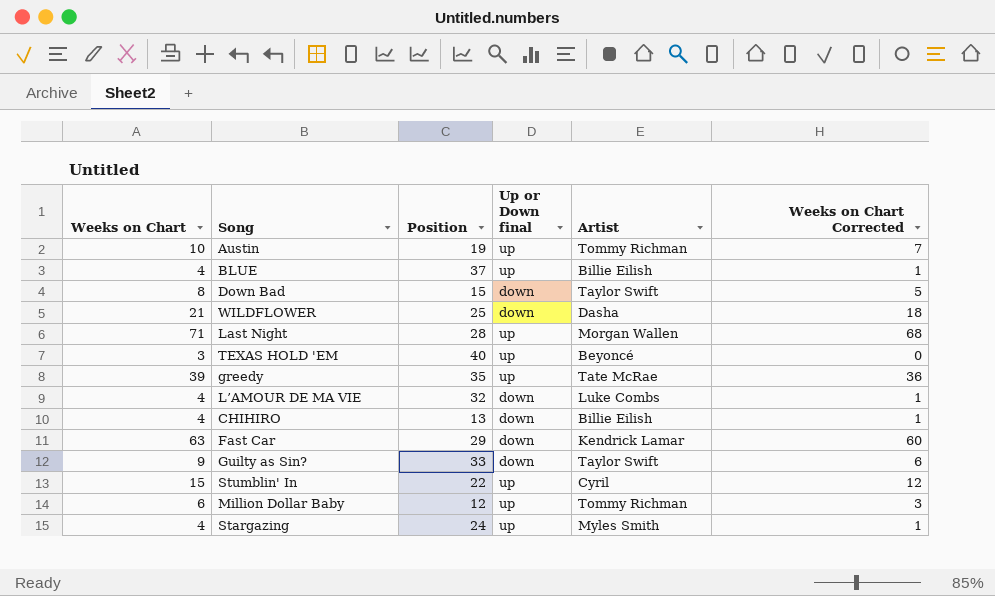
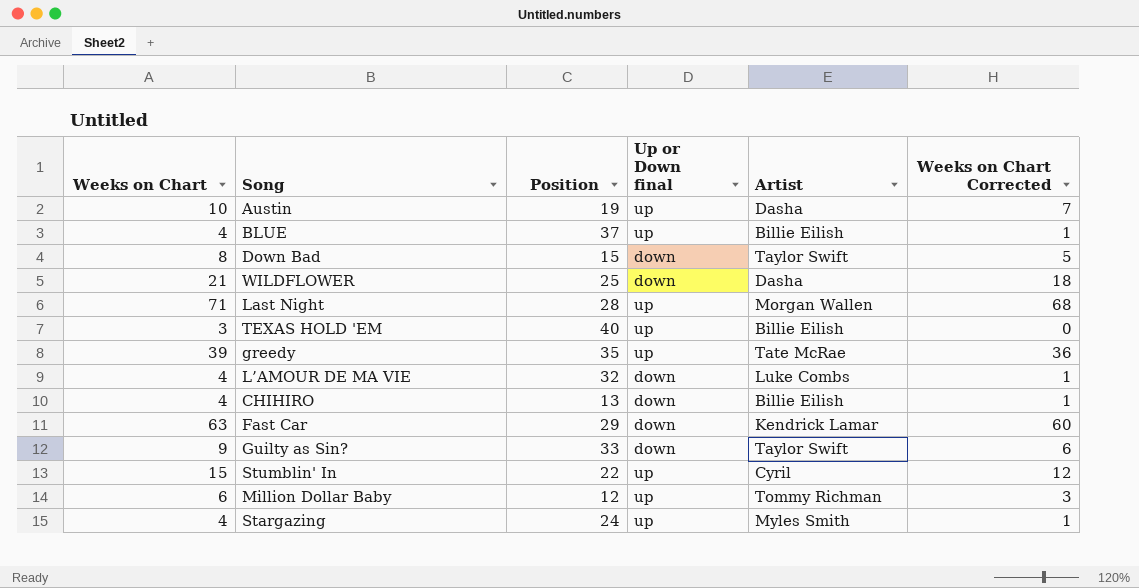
Austin | Artist: Tommy Richman -> Dasha
TEXAS HOLD 'EM | Artist: Beyoncé -> Billie Eilish

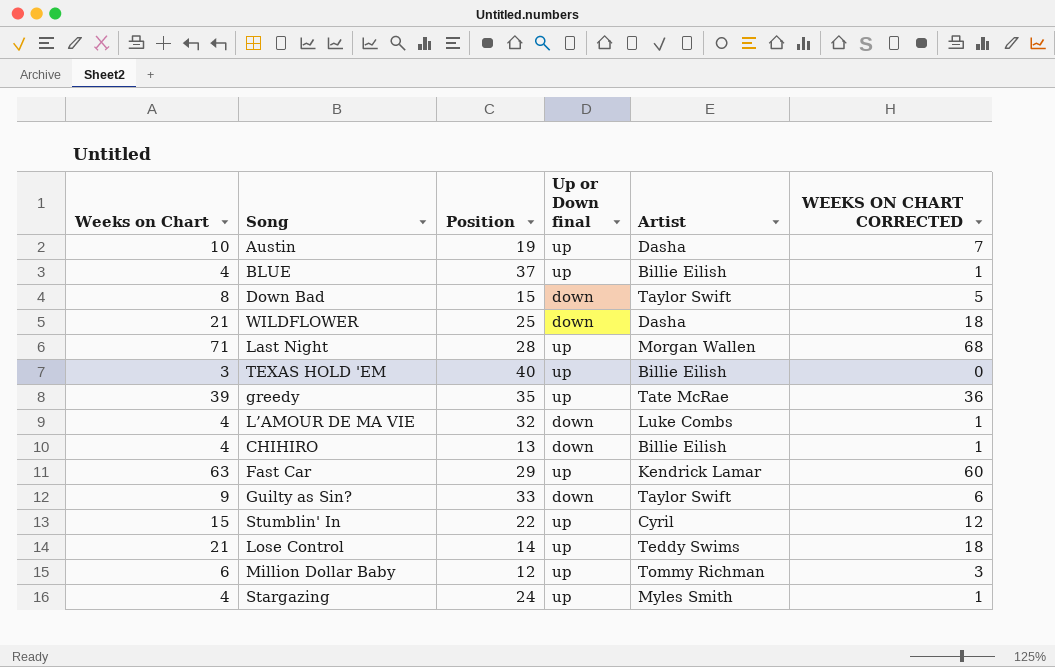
column name: Weeks on Chart Corrected -> WEEKS ON CHART CORRECTED
Fast Car | Up or Down final: down -> up
row Lose Control: none -> 21 | 14 | up | Teddy Swims | 18

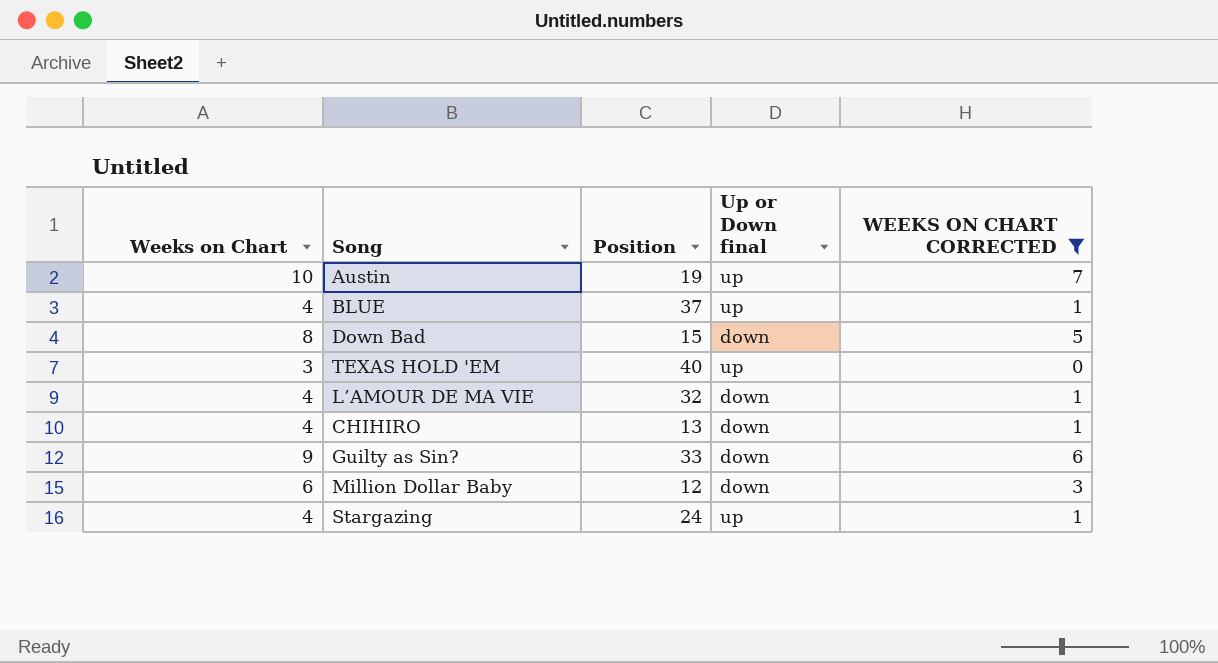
filter: none -> WEEKS ON CHART CORRECTED <= 7
column Artist | position: 5 -> none
Million Dollar Baby | Up or Down final: up -> down

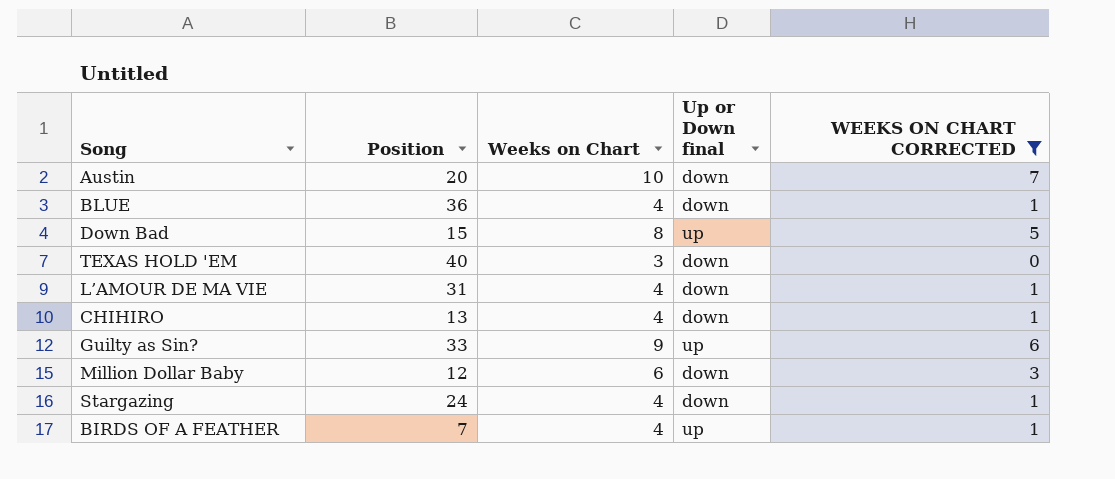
column Weeks on Chart | position: 1 -> 3
Austin | Position: 19 -> 20
Austin | Up or Down final: up -> down
BLUE | Position: 37 -> 36
BLUE | Up or Down final: up -> down
Down Bad | Up or Down final: down -> up
TEXAS HOLD 'EM | Up or Down final: up -> down
L’AMOUR DE MA VIE | Position: 32 -> 31
Guilty as Sin? | Up or Down final: down -> up
Stargazing | Up or Down final: up -> down
row BIRDS OF A FEATHER: none -> 7 | 4 | up | 1

